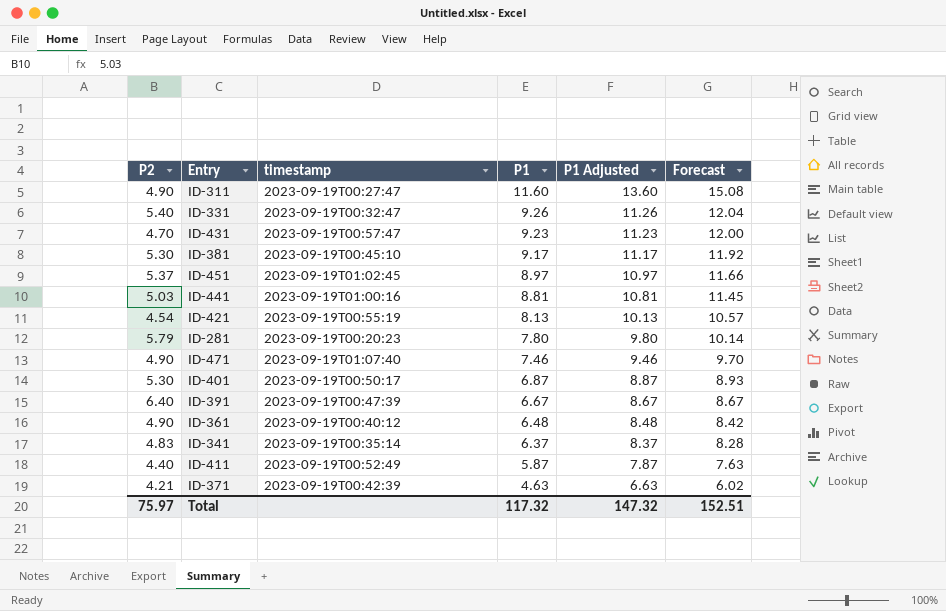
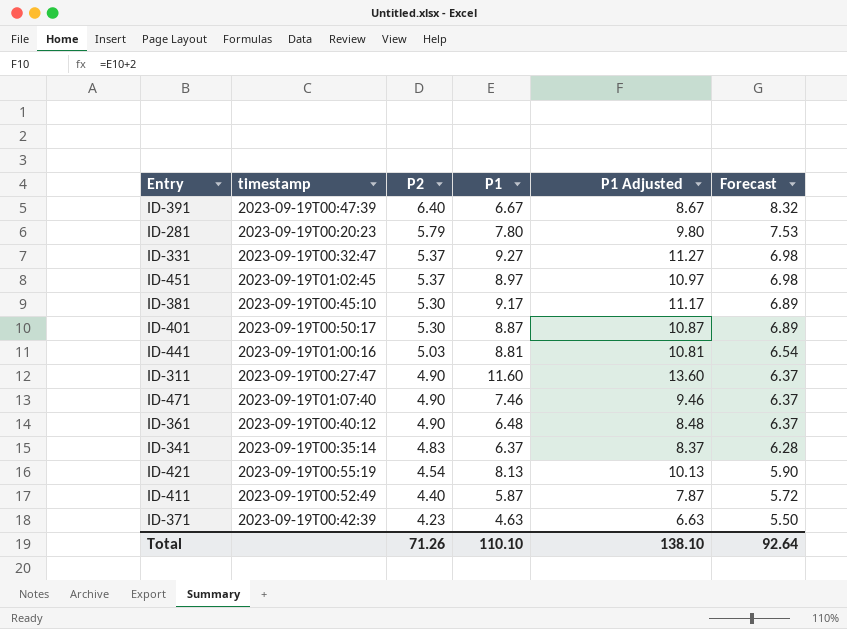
row order: P1 descending -> P2 descending
column P2 | position: 1 -> 3
column Forecast | formula: [P1] * 1.3 -> [P2] * 1.3
row ID-431: 4.70 | 2023-09-19T00:57:47 | 9.23 | 11.23 | 12.00 -> none
ID-331 | P2: 5.40 -> 5.37
ID-331 | P1: 9.26 -> 9.27
ID-331 | P1 Adjusted: 11.26 -> 11.27
ID-401 | P1: 6.87 -> 8.87
ID-401 | P1 Adjusted: 8.87 -> 10.87
ID-371 | P2: 4.21 -> 4.23
Total | P2: 75.97 -> 71.26
Total | P1: 117.32 -> 110.10
Total | P1 Adjusted: 147.32 -> 138.10
Total | Forecast: 152.51 -> 92.64

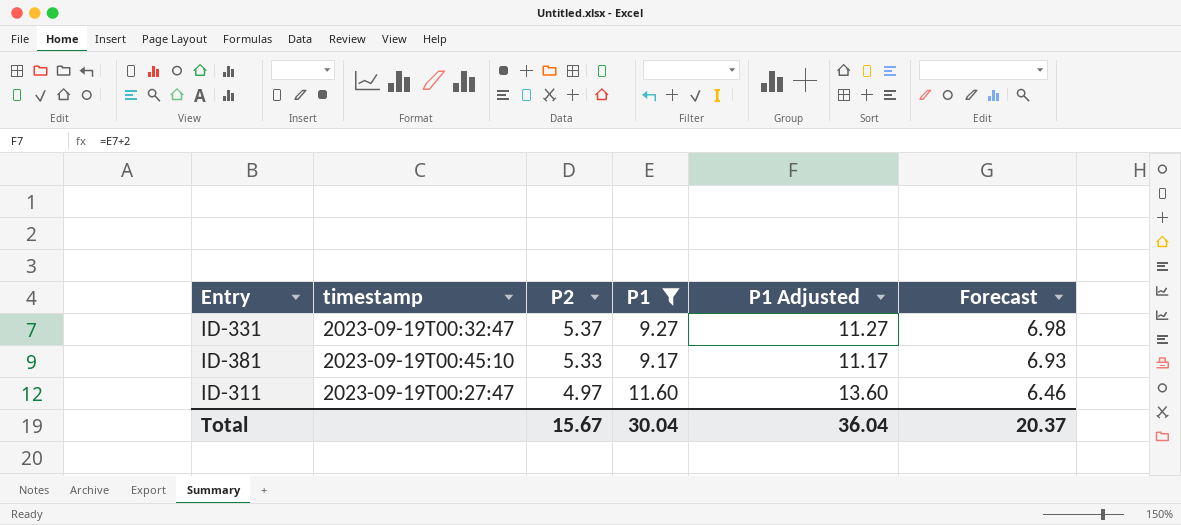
filter: none -> P1 >= 9.17
ID-381 | P2: 5.30 -> 5.33
ID-381 | Forecast: 6.89 -> 6.93
ID-311 | P2: 4.90 -> 4.97
ID-311 | Forecast: 6.37 -> 6.46
Total | P2: 71.26 -> 15.67
Total | P1: 110.10 -> 30.04
Total | P1 Adjusted: 138.10 -> 36.04
Total | Forecast: 92.64 -> 20.37

